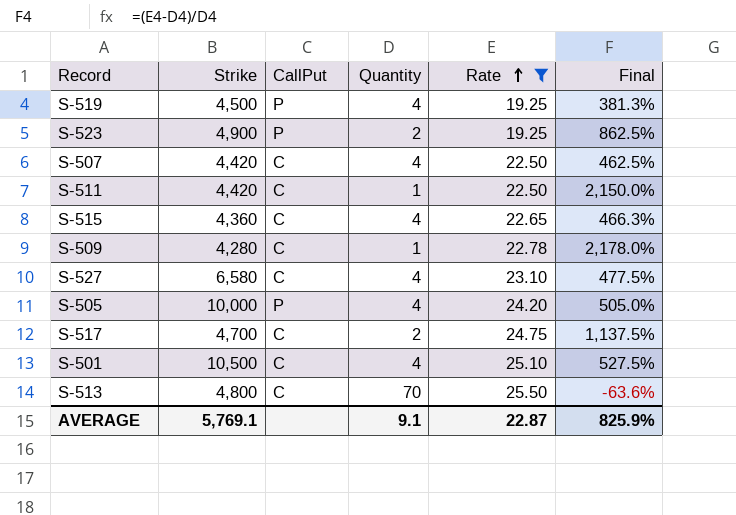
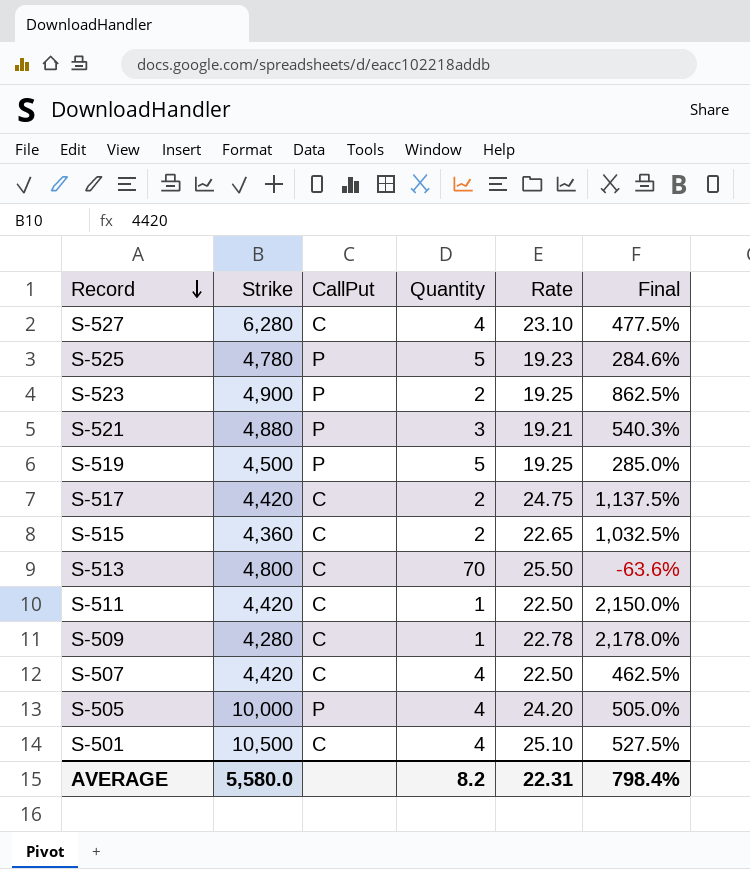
filter: Rate >= 19.25 -> none
row order: Rate ascending -> Record descending
S-527 | Strike: 6,580 -> 6,280
S-519 | Quantity: 4 -> 5
S-519 | Final: 381.3% -> 285.0%
S-517 | Strike: 4,700 -> 4,420
S-515 | Quantity: 4 -> 2
S-515 | Final: 466.3% -> 1,032.5%
AVERAGE | Strike: 5,769.1 -> 5,580.0
AVERAGE | Quantity: 9.1 -> 8.2
AVERAGE | Rate: 22.87 -> 22.31
AVERAGE | Final: 825.9% -> 798.4%

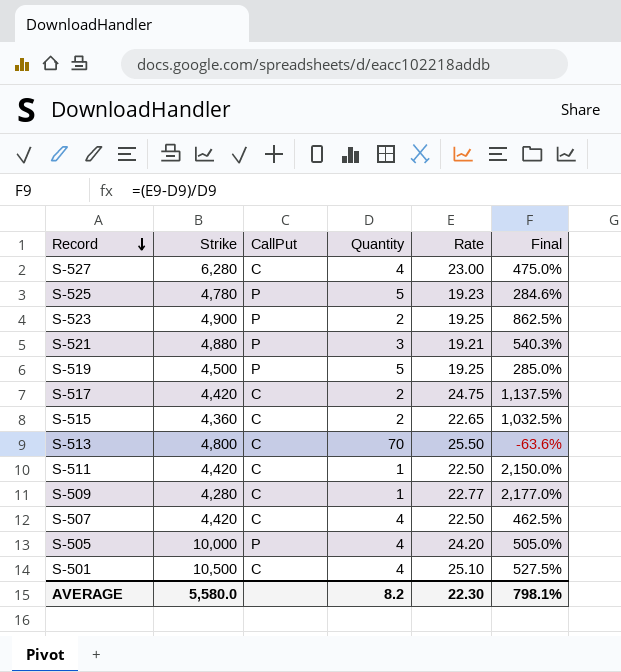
S-527 | Rate: 23.10 -> 23.00
S-527 | Final: 477.5% -> 475.0%
S-509 | Rate: 22.78 -> 22.77
S-509 | Final: 2,178.0% -> 2,177.0%
AVERAGE | Rate: 22.31 -> 22.30
AVERAGE | Final: 798.4% -> 798.1%

